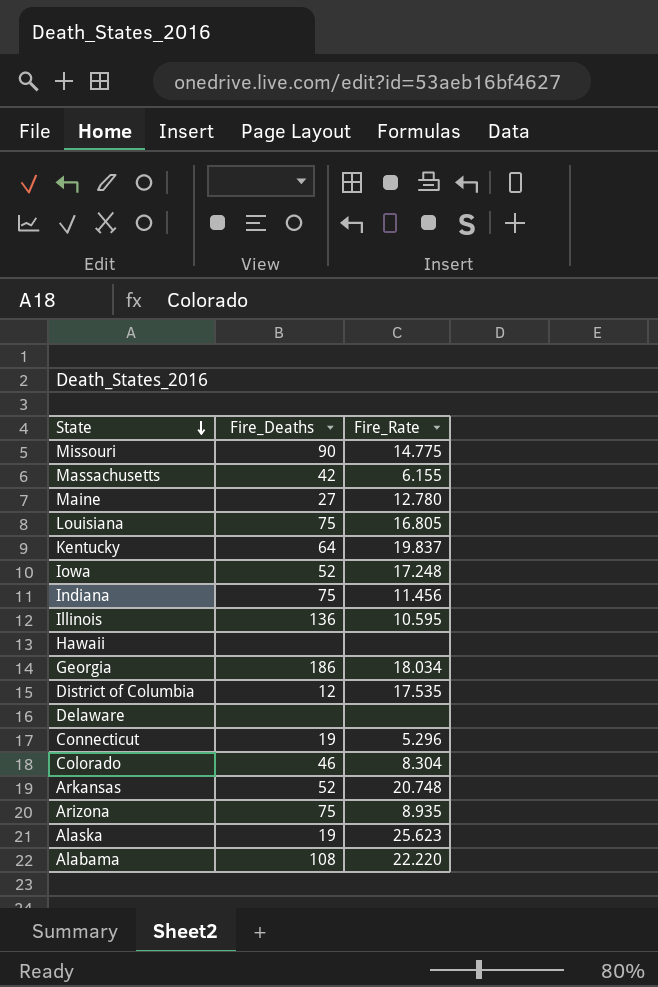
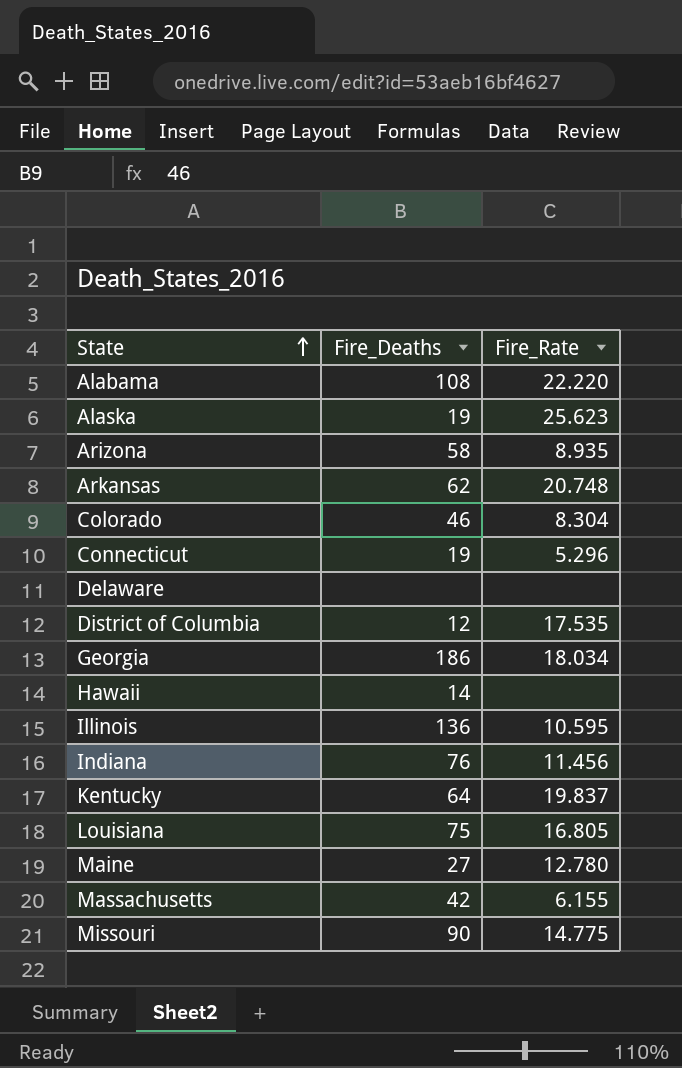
row order: State descending -> State ascending
row Iowa: 52 | 17.248 -> none
Arizona | Fire_Deaths: 75 -> 58
Arkansas | Fire_Deaths: 52 -> 62
Hawaii | Fire_Deaths: none -> 14
Indiana | Fire_Deaths: 75 -> 76

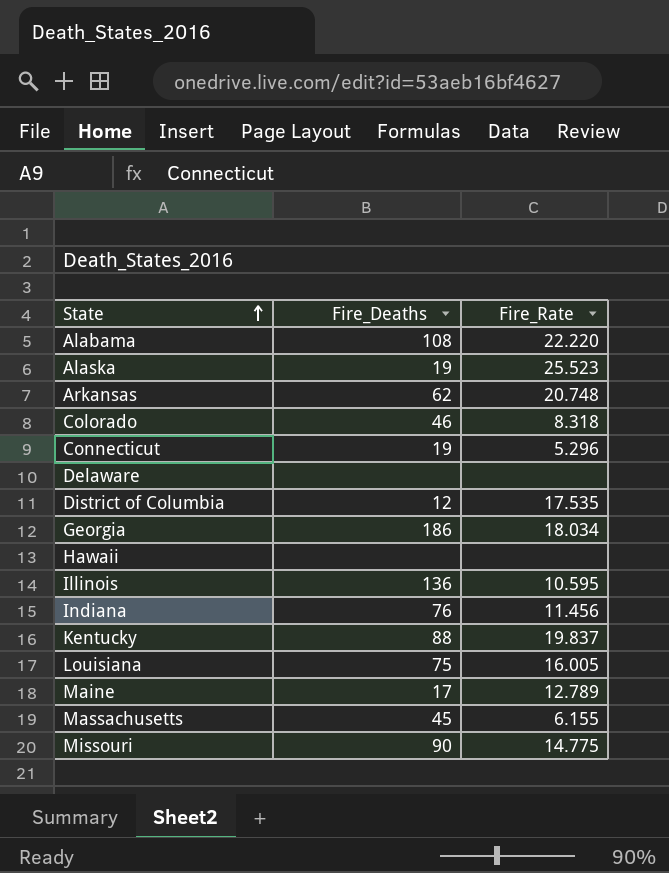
row Arizona: 58 | 8.935 -> none
Alaska | Fire_Rate: 25.623 -> 25.523
Colorado | Fire_Rate: 8.304 -> 8.318
Hawaii | Fire_Deaths: 14 -> none
Kentucky | Fire_Deaths: 64 -> 88
Louisiana | Fire_Rate: 16.805 -> 16.005
Maine | Fire_Deaths: 27 -> 17
Maine | Fire_Rate: 12.780 -> 12.789
Massachusetts | Fire_Deaths: 42 -> 45

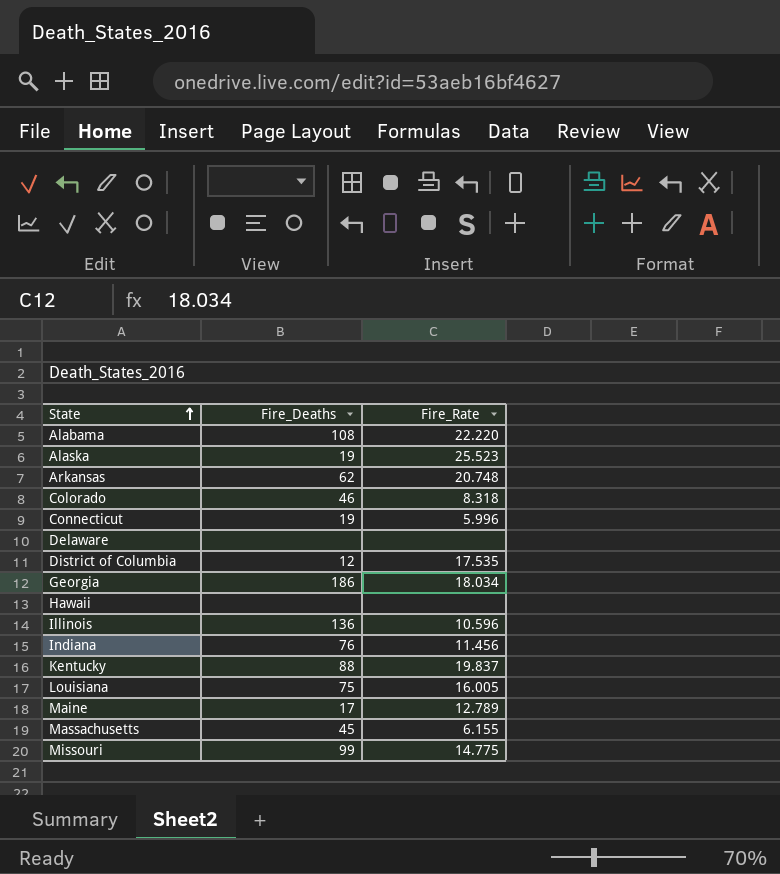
Connecticut | Fire_Rate: 5.296 -> 5.996
Illinois | Fire_Rate: 10.595 -> 10.596
Missouri | Fire_Deaths: 90 -> 99

